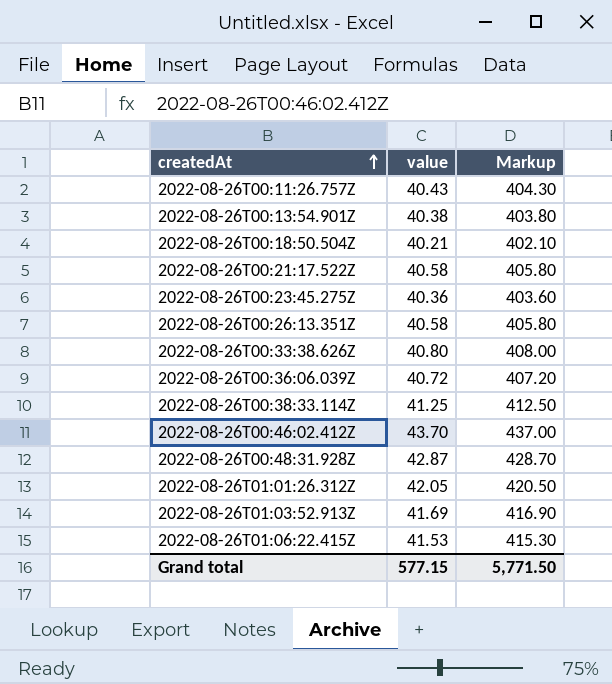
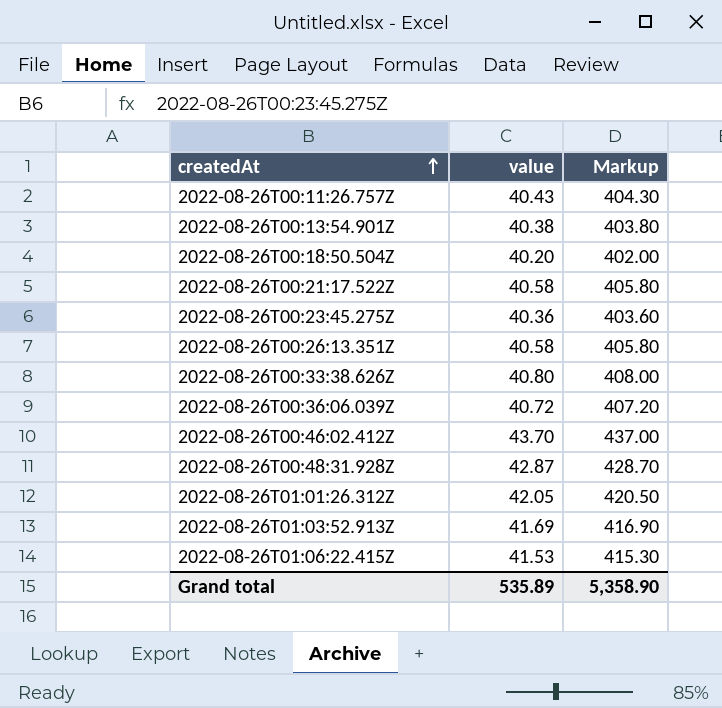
row 2022-08-26T00:38:33.114Z: 41.25 | 412.50 -> none
2022-08-26T00:18:50.504Z | value: 40.21 -> 40.20
2022-08-26T00:18:50.504Z | Markup: 402.10 -> 402.00
Grand total | value: 577.15 -> 535.89
Grand total | Markup: 5,771.50 -> 5,358.90

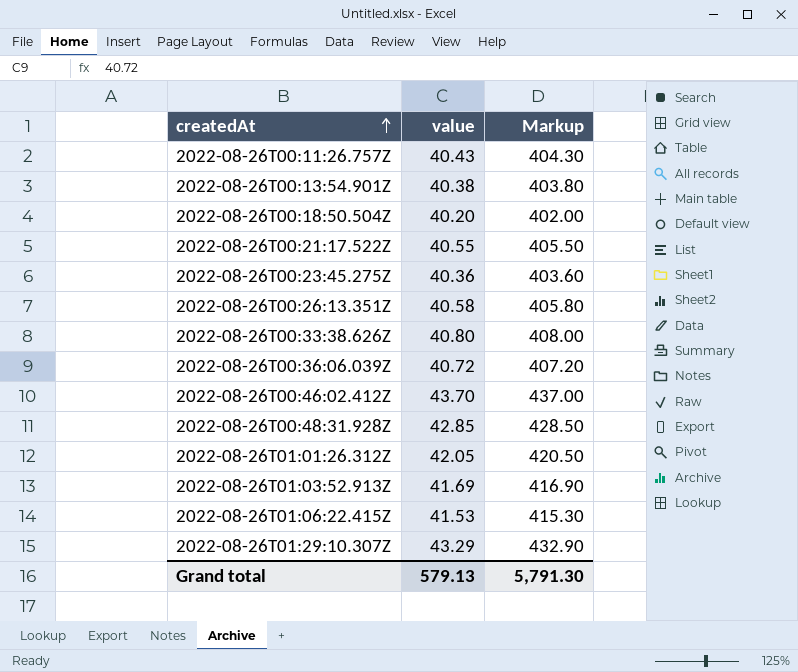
2022-08-26T00:21:17.522Z | value: 40.58 -> 40.55
2022-08-26T00:21:17.522Z | Markup: 405.80 -> 405.50
2022-08-26T00:48:31.928Z | value: 42.87 -> 42.85
2022-08-26T00:48:31.928Z | Markup: 428.70 -> 428.50
row 2022-08-26T01:29:10.307Z: none -> 43.29 | 432.90
Grand total | value: 535.89 -> 579.13
Grand total | Markup: 5,358.90 -> 5,791.30

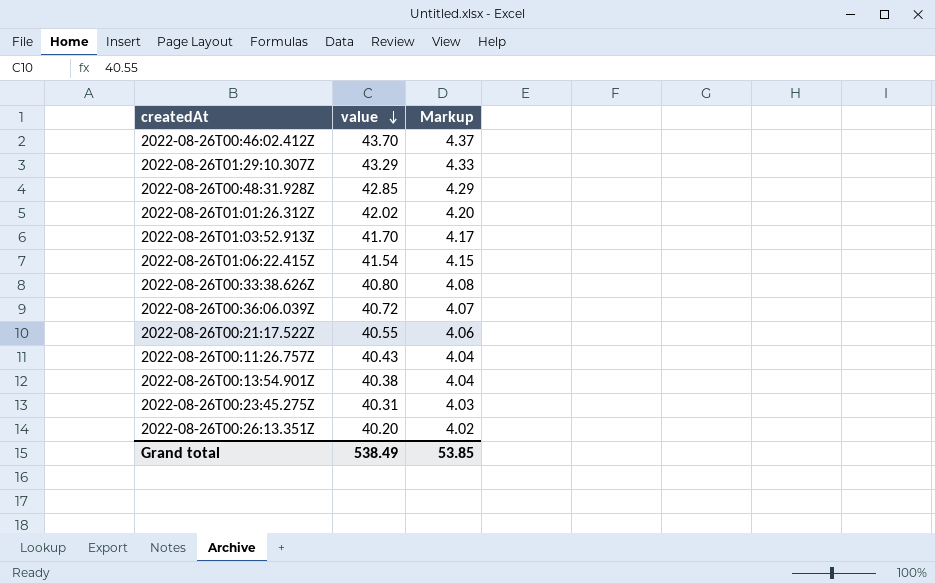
row order: createdAt ascending -> value descending
column Markup | formula: [value] * 10 -> [value] * 0.1
row 2022-08-26T00:18:50.504Z: 40.20 | 402.00 -> none
2022-08-26T01:01:26.312Z | value: 42.05 -> 42.02
2022-08-26T01:03:52.913Z | value: 41.69 -> 41.70
2022-08-26T01:06:22.415Z | value: 41.53 -> 41.54
2022-08-26T00:23:45.275Z | value: 40.36 -> 40.31
2022-08-26T00:26:13.351Z | value: 40.58 -> 40.20
Grand total | value: 579.13 -> 538.49
Grand total | Markup: 5,791.30 -> 53.85

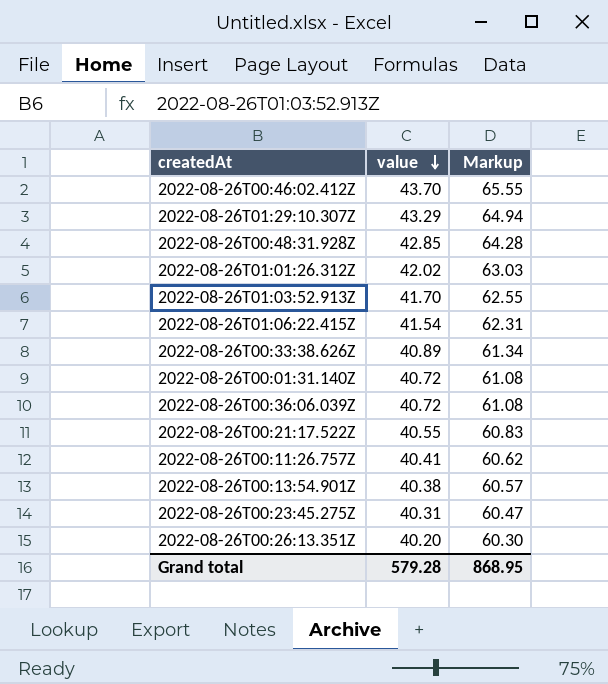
column Markup | formula: [value] * 0.1 -> [value] * 1.5
2022-08-26T00:33:38.626Z | value: 40.80 -> 40.89
row 2022-08-26T00:01:31.140Z: none -> 40.72 | 61.08
2022-08-26T00:11:26.757Z | value: 40.43 -> 40.41
Grand total | value: 538.49 -> 579.28
Grand total | Markup: 53.85 -> 868.95

